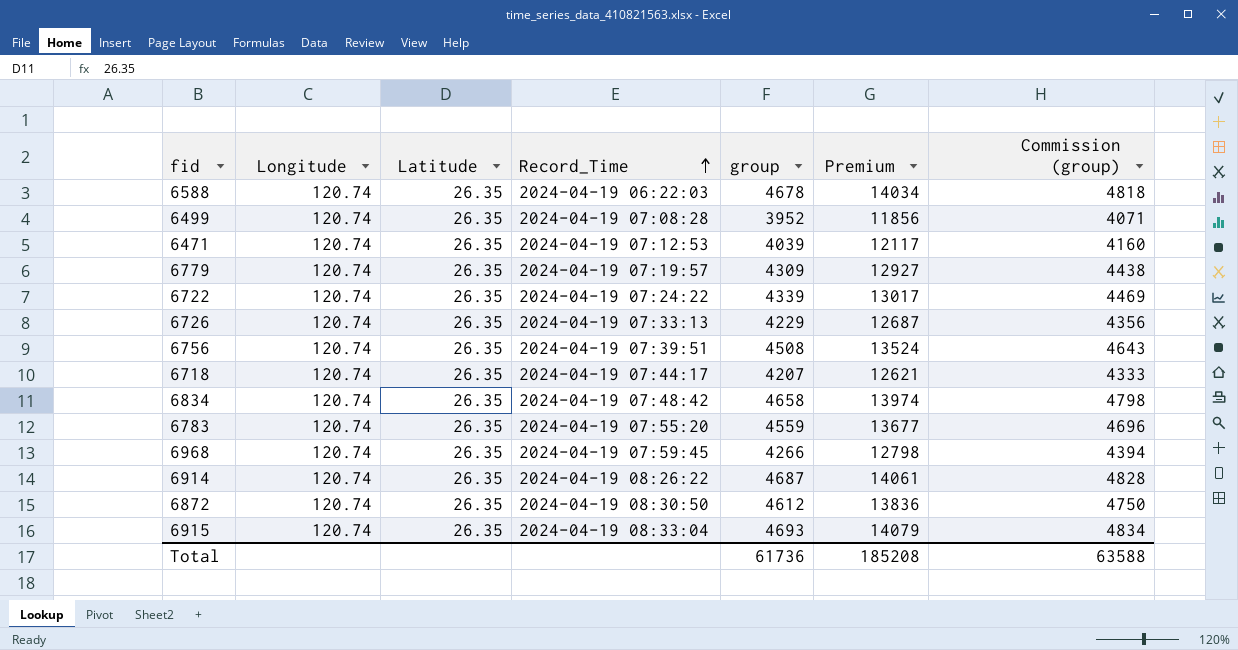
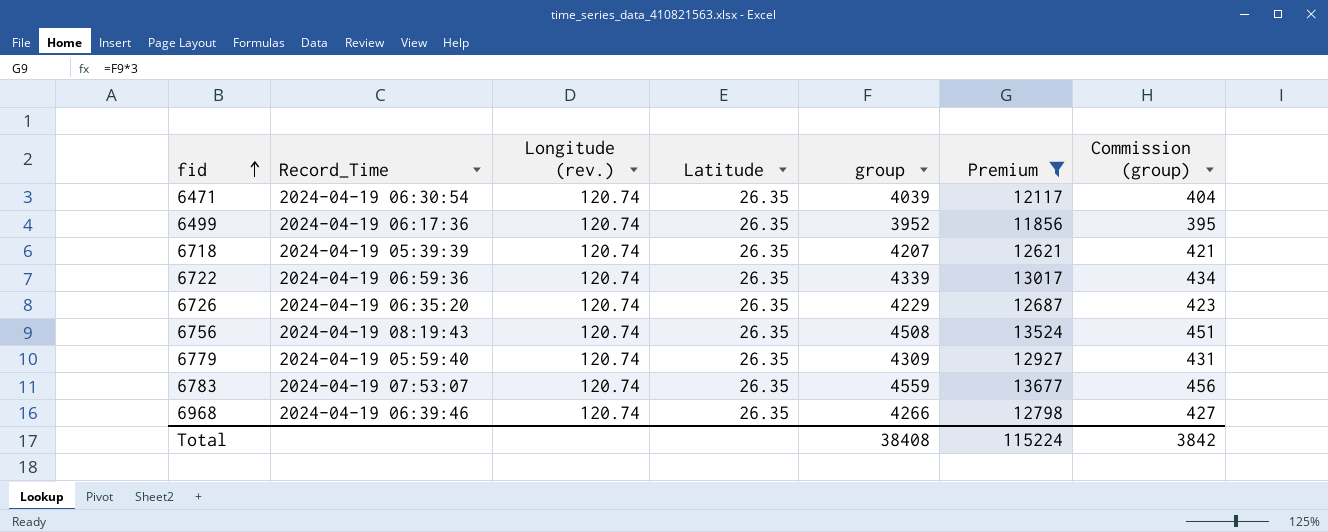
filter: none -> Premium <= 13677
row order: Record_Time ascending -> fid ascending
column Record_Time | position: 4 -> 2
column name: Longitude -> Longitude (rev.)
column Commission (group) | formula: [group] * 1.03 -> [group] * 0.1
6471 | Record_Time: 2024-04-19 07:12:53 -> 2024-04-19 06:30:54
6499 | Record_Time: 2024-04-19 07:08:28 -> 2024-04-19 06:17:36
6718 | Record_Time: 2024-04-19 07:44:17 -> 2024-04-19 05:39:39
6722 | Record_Time: 2024-04-19 07:24:22 -> 2024-04-19 06:59:36
6726 | Record_Time: 2024-04-19 07:33:13 -> 2024-04-19 06:35:20
6756 | Record_Time: 2024-04-19 07:39:51 -> 2024-04-19 08:19:43
6779 | Record_Time: 2024-04-19 07:19:57 -> 2024-04-19 05:59:40
6783 | Record_Time: 2024-04-19 07:55:20 -> 2024-04-19 07:53:07
6968 | Record_Time: 2024-04-19 07:59:45 -> 2024-04-19 06:39:46
Total | group: 61736 -> 38408
Total | Premium: 185208 -> 115224
Total | Commission (group): 63588 -> 3842

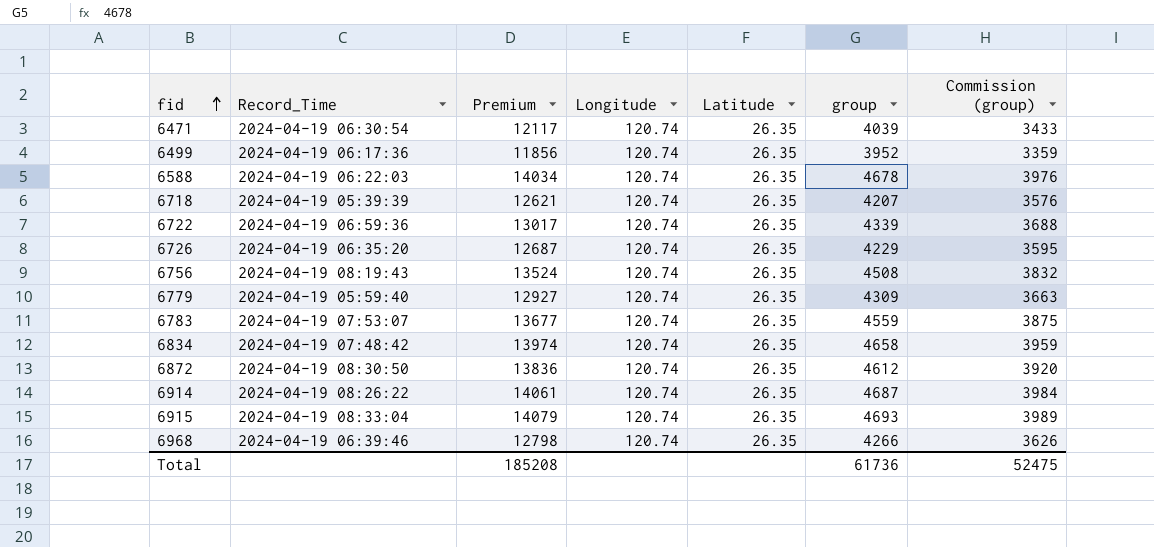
filter: Premium <= 13677 -> none
column Premium | position: 6 -> 3
column name: Longitude (rev.) -> Longitude
column Commission (group) | formula: [group] * 0.1 -> [group] * 0.85
Total | Premium: 115224 -> 185208
Total | group: 38408 -> 61736
Total | Commission (group): 3842 -> 52475

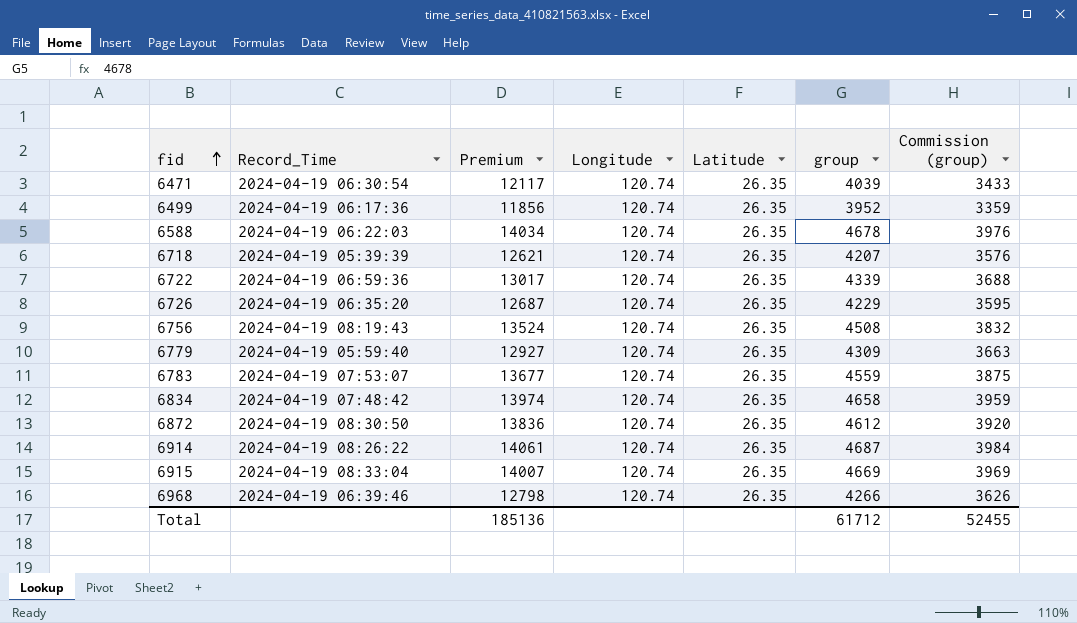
6915 | Premium: 14079 -> 14007
6915 | group: 4693 -> 4669
6915 | Commission (group): 3989 -> 3969
Total | Premium: 185208 -> 185136
Total | group: 61736 -> 61712
Total | Commission (group): 52475 -> 52455

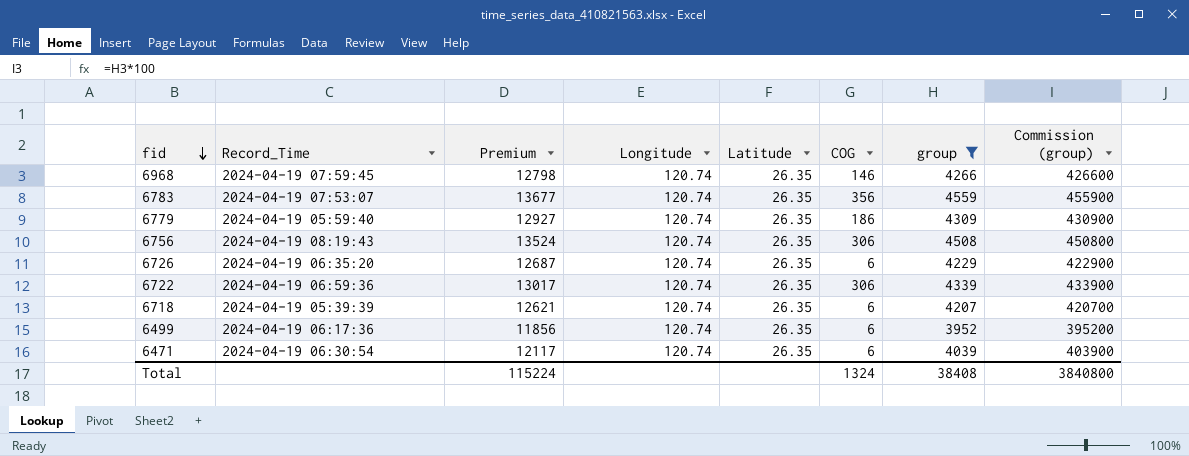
filter: none -> group <= 4559
row order: fid ascending -> fid descending
column COG | position: none -> 6
column Commission (group) | formula: [group] * 0.85 -> [group] * 100
6968 | Record_Time: 2024-04-19 06:39:46 -> 2024-04-19 07:59:45
Total | Premium: 185136 -> 115224
Total | group: 61712 -> 38408
Total | Commission (group): 52455 -> 3840800

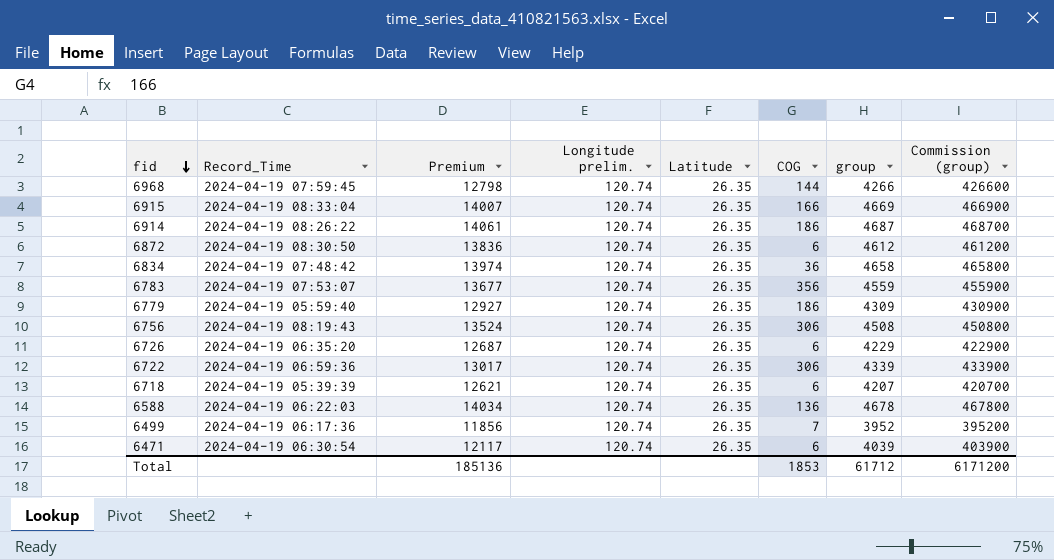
filter: group <= 4559 -> none
column name: Longitude -> Longitude prelim.
6968 | COG: 146 -> 144
6499 | COG: 6 -> 7
Total | Premium: 115224 -> 185136
Total | COG: 1324 -> 1853
Total | group: 38408 -> 61712
Total | Commission (group): 3840800 -> 6171200

